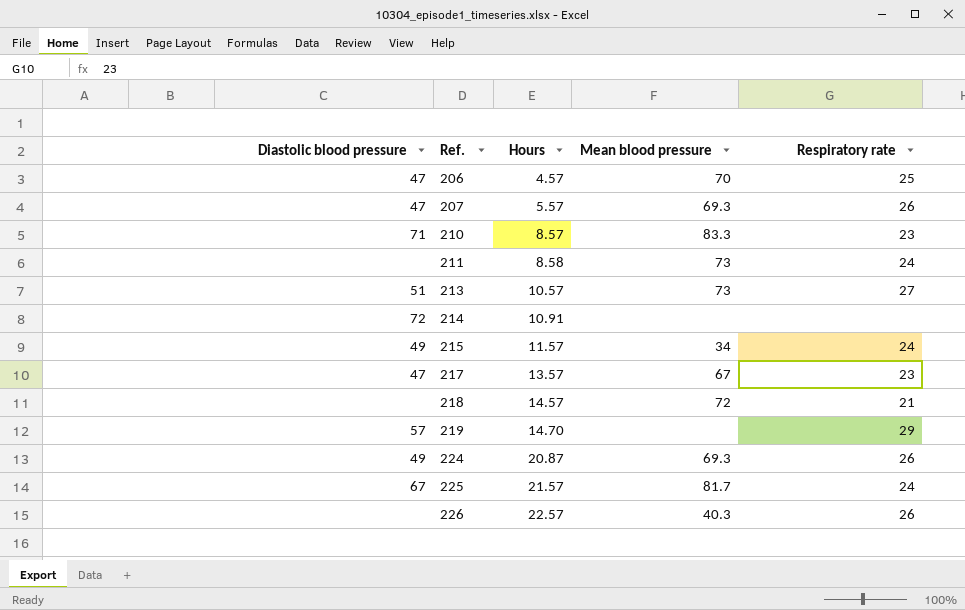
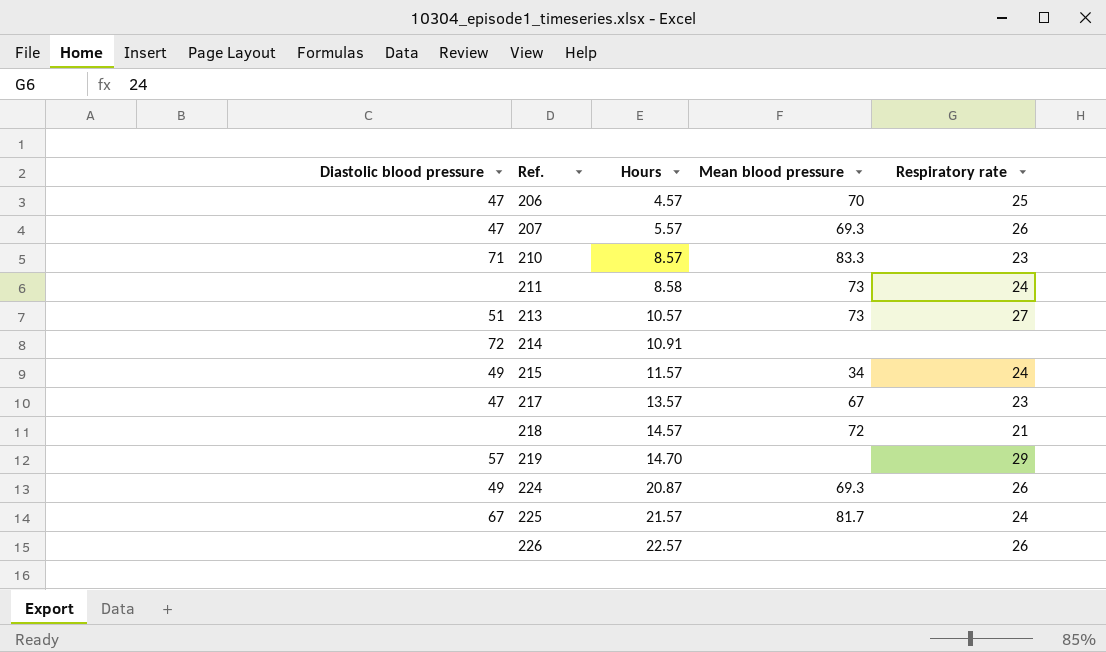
226 | Mean blood pressure: 40.3 -> none

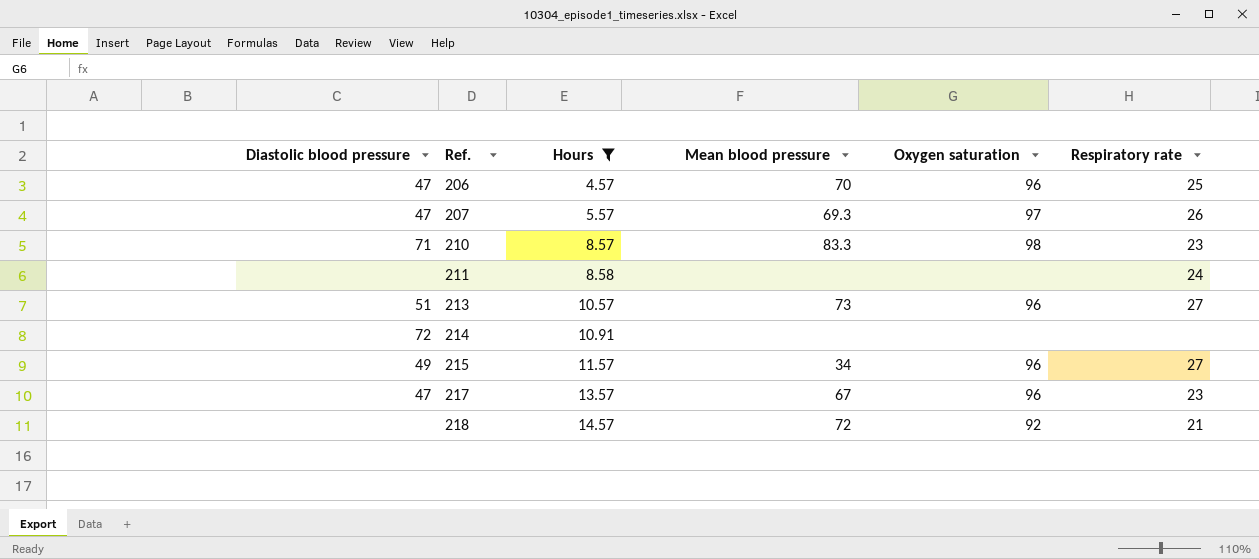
filter: none -> Hours <= 14.57
column Oxygen saturation | position: none -> 5
211 | Mean blood pressure: 73 -> none
215 | Respiratory rate: 24 -> 27

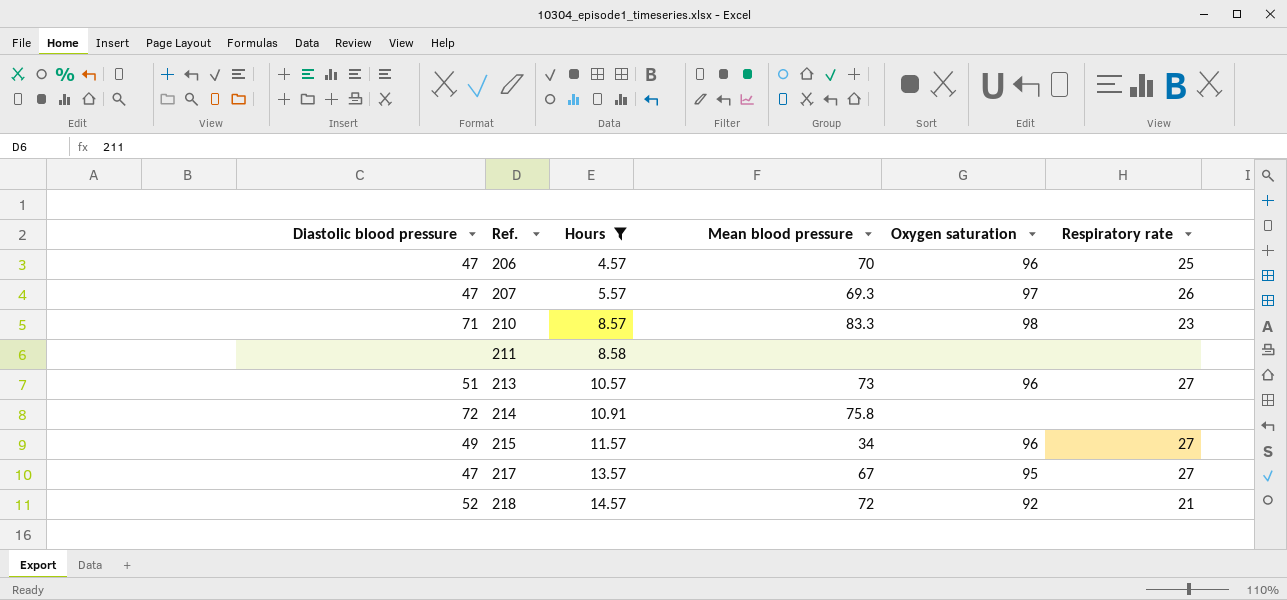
211 | Respiratory rate: 24 -> none
214 | Mean blood pressure: none -> 75.8
217 | Oxygen saturation: 96 -> 95
217 | Respiratory rate: 23 -> 27
218 | Diastolic blood pressure: none -> 52

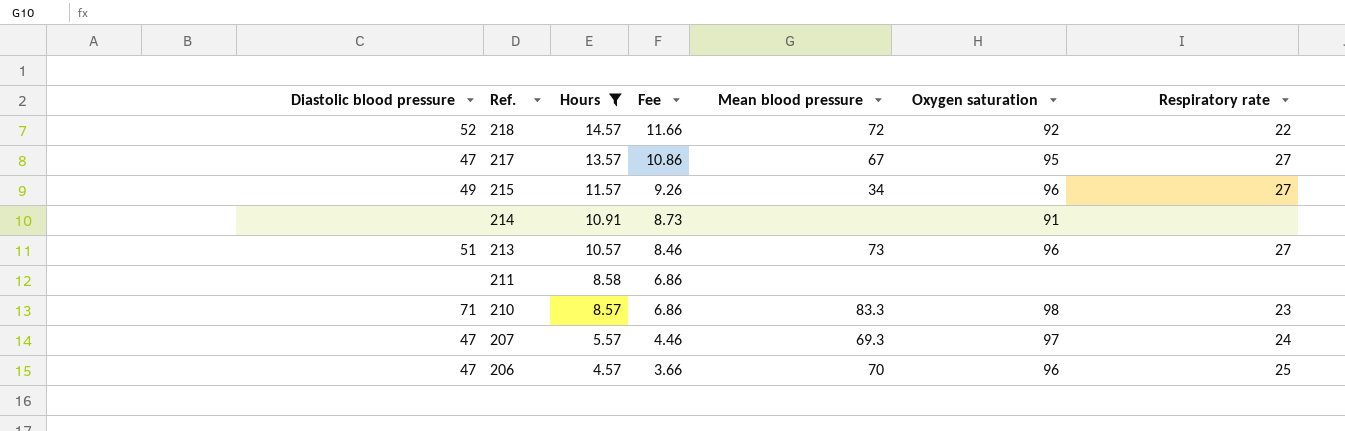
row order: Ref. ascending -> Ref. descending
column Fee | formula: none -> [Hours] * 0.8
218 | Respiratory rate: 21 -> 22
214 | Diastolic blood pressure: 72 -> none
214 | Mean blood pressure: 75.8 -> none
214 | Oxygen saturation: none -> 91
207 | Respiratory rate: 26 -> 24

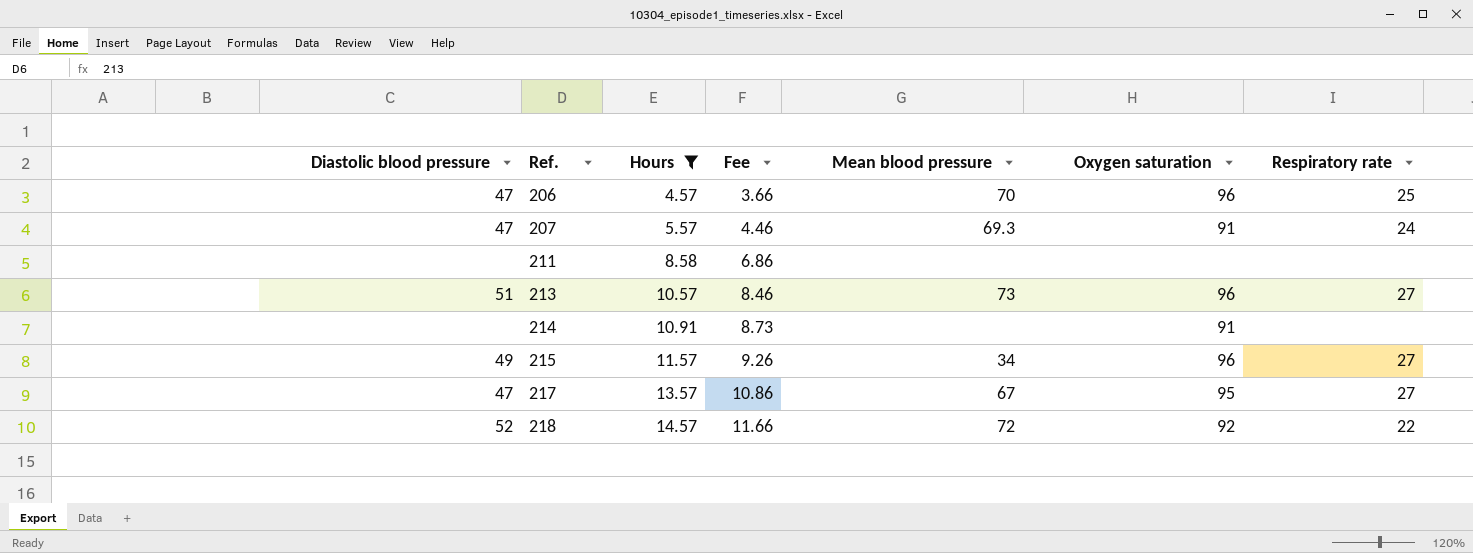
row order: Ref. descending -> Ref. ascending
row 210: 71 | 8.57 | 6.86 | 83.3 | 98 | 23 -> none
207 | Oxygen saturation: 97 -> 91

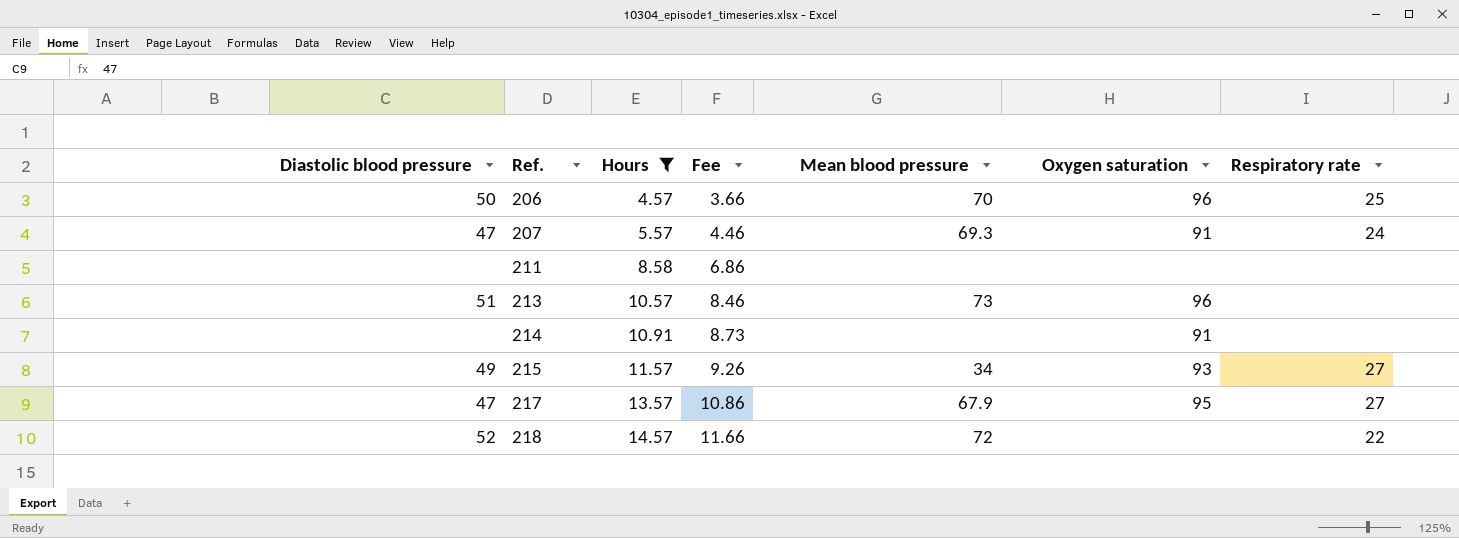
206 | Diastolic blood pressure: 47 -> 50
213 | Respiratory rate: 27 -> none
215 | Oxygen saturation: 96 -> 93
217 | Mean blood pressure: 67 -> 67.9
218 | Oxygen saturation: 92 -> none

